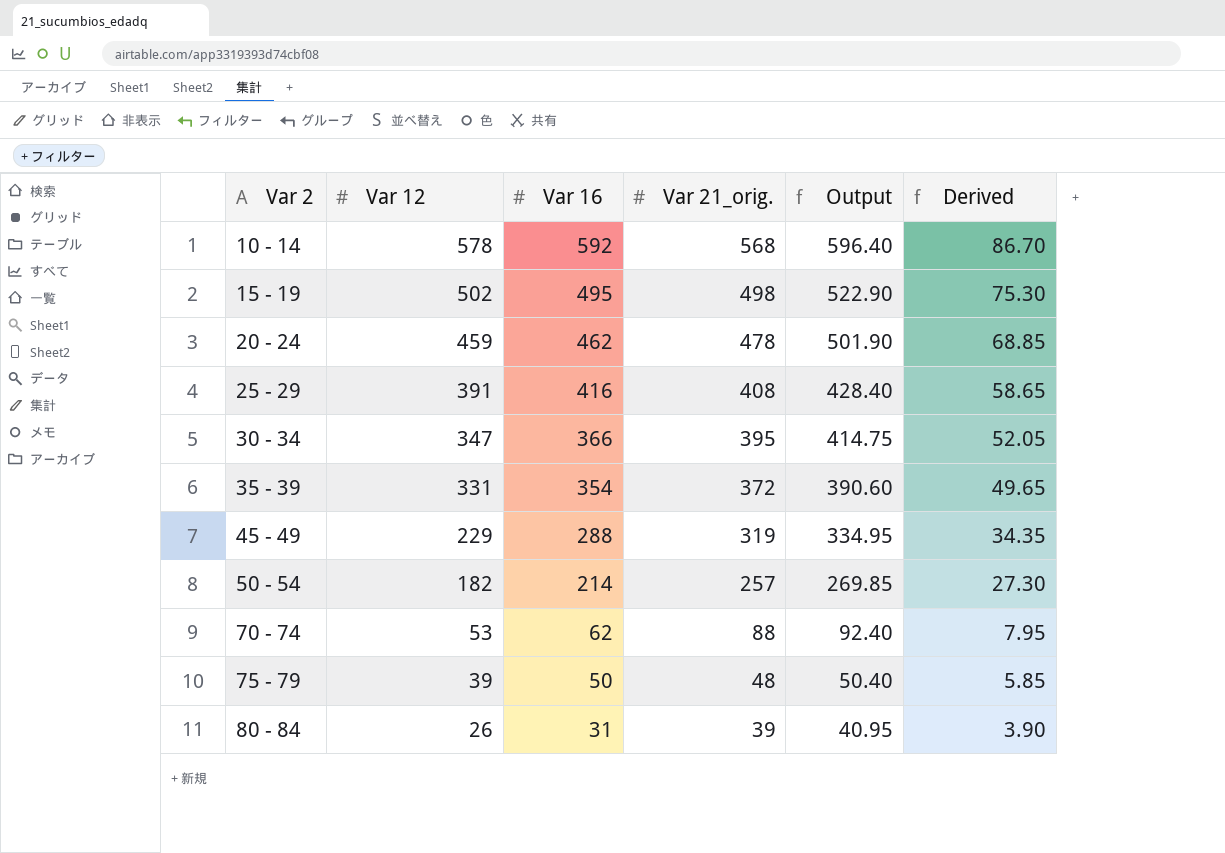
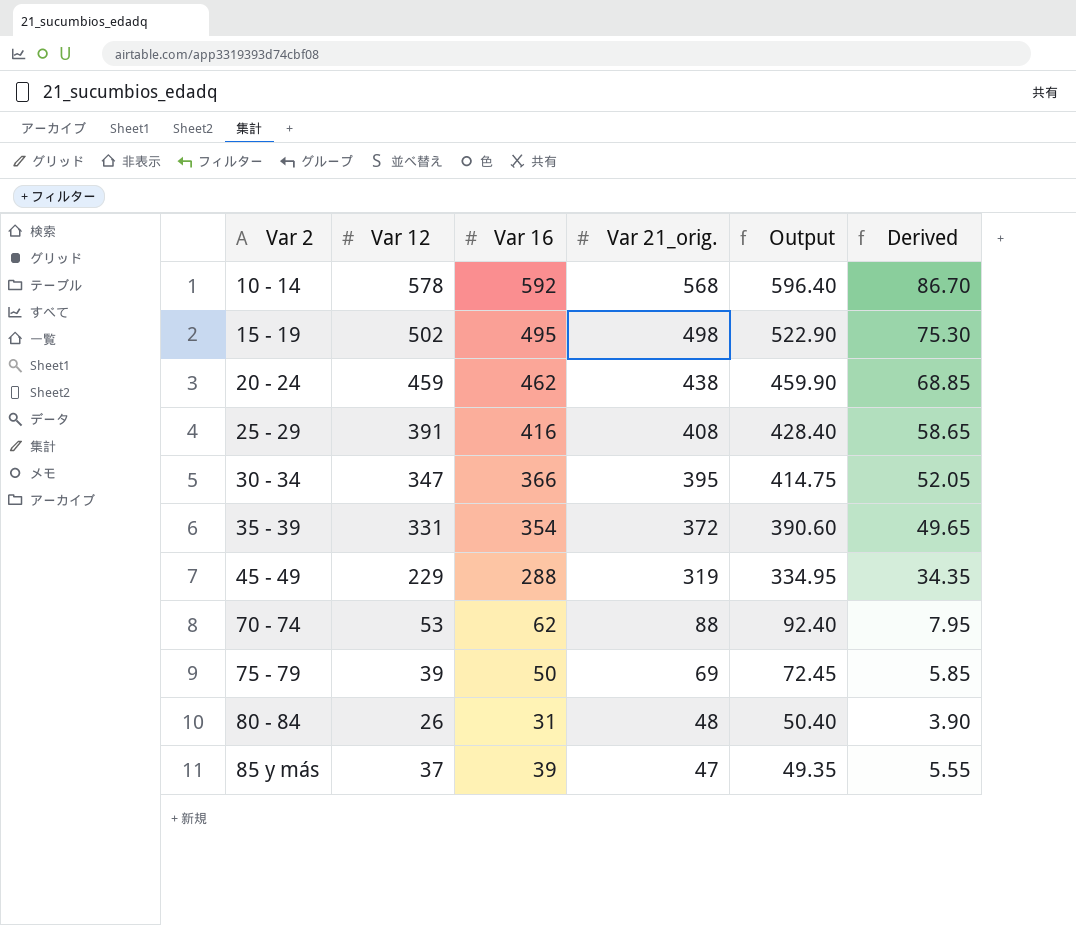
row 50 - 54: 182 | 214 | 257 | 269.85 | 27.30 -> none
20 - 24 | Var 21_orig.: 478 -> 438
20 - 24 | Output: 501.90 -> 459.90
75 - 79 | Var 21_orig.: 48 -> 69
75 - 79 | Output: 50.40 -> 72.45
80 - 84 | Var 21_orig.: 39 -> 48
80 - 84 | Output: 40.95 -> 50.40
row 85 y más: none -> 37 | 39 | 47 | 49.35 | 5.55

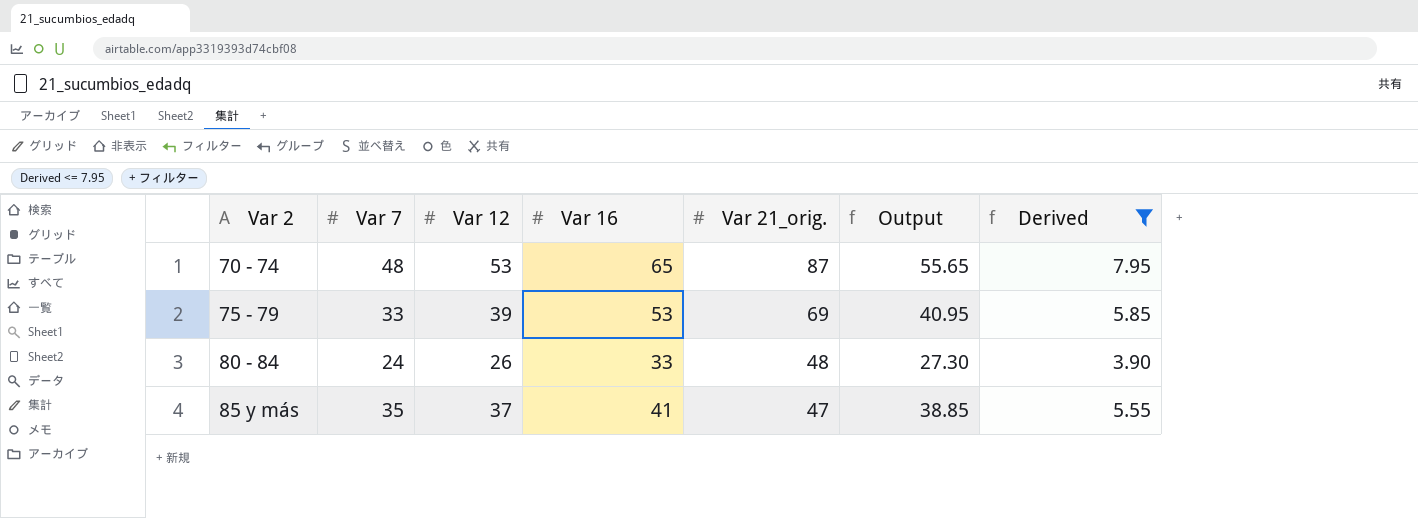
filter: none -> Derived <= 7.95
column Var 7 | position: none -> 2
column Output | formula: [Var 21_orig.] * 1.05 -> [Var 12] * 1.05
70 - 74 | Var 16: 62 -> 65
70 - 74 | Var 21_orig.: 88 -> 87
75 - 79 | Var 16: 50 -> 53
80 - 84 | Var 16: 31 -> 33
85 y más | Var 16: 39 -> 41

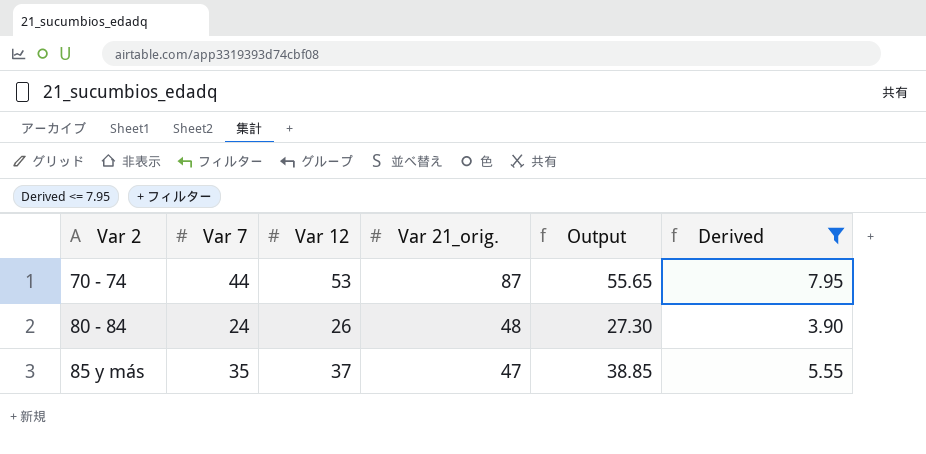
column Var 16 | position: 4 -> none
row 75 - 79: 33 | 39 | 53 | 69 | 40.95 | 5.85 -> none
70 - 74 | Var 7: 48 -> 44

